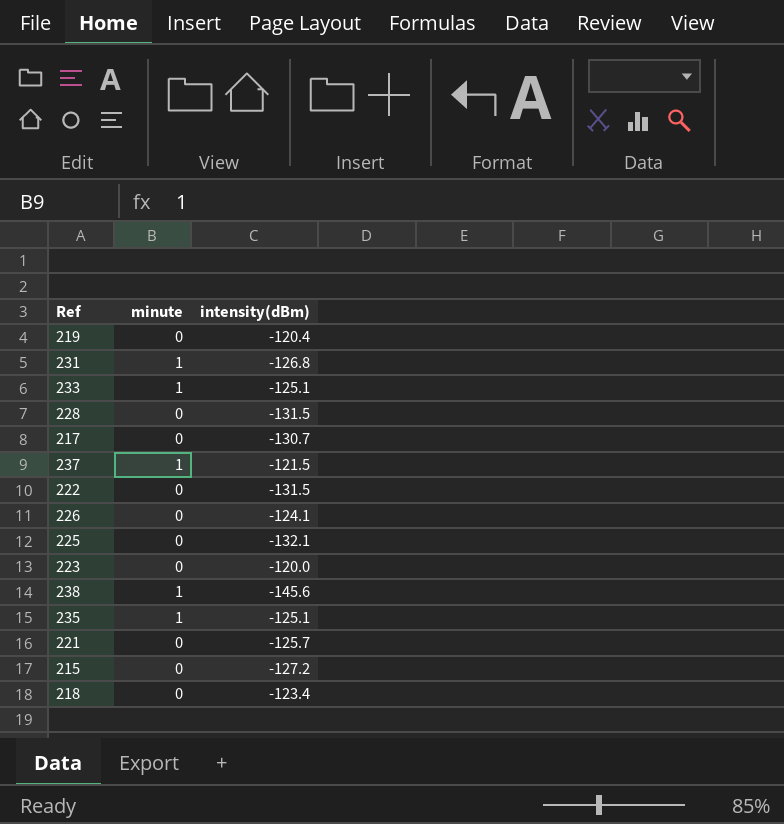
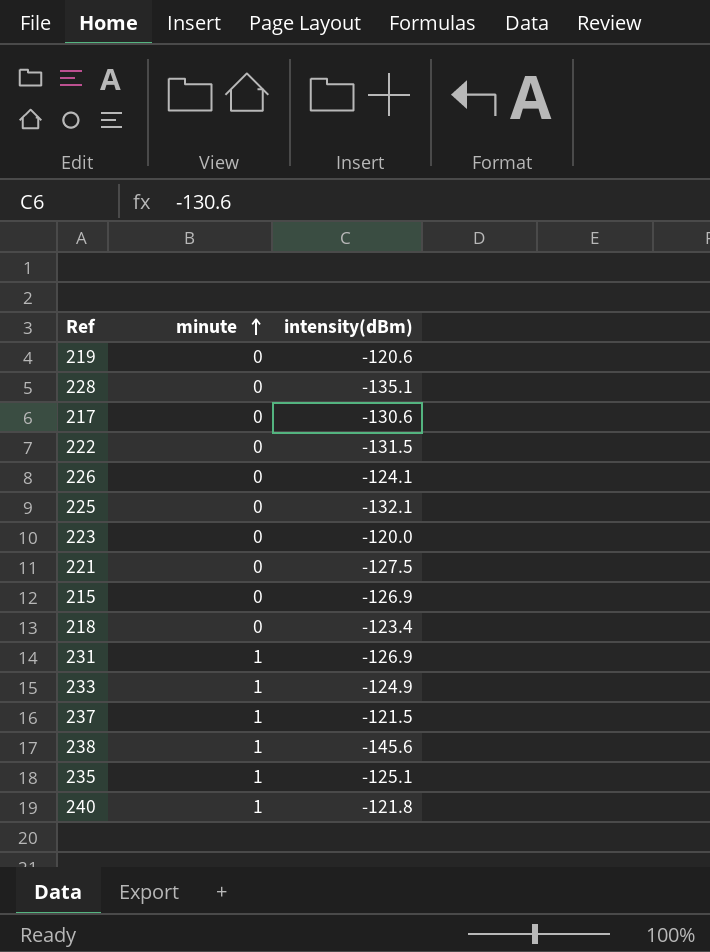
row order: none -> minute ascending
219 | intensity(dBm): -120.4 -> -120.6
228 | intensity(dBm): -131.5 -> -135.1
217 | intensity(dBm): -130.7 -> -130.6
221 | intensity(dBm): -125.7 -> -127.5
215 | intensity(dBm): -127.2 -> -126.9
231 | intensity(dBm): -126.8 -> -126.9
233 | intensity(dBm): -125.1 -> -124.9
row 240: none -> 1 | -121.8

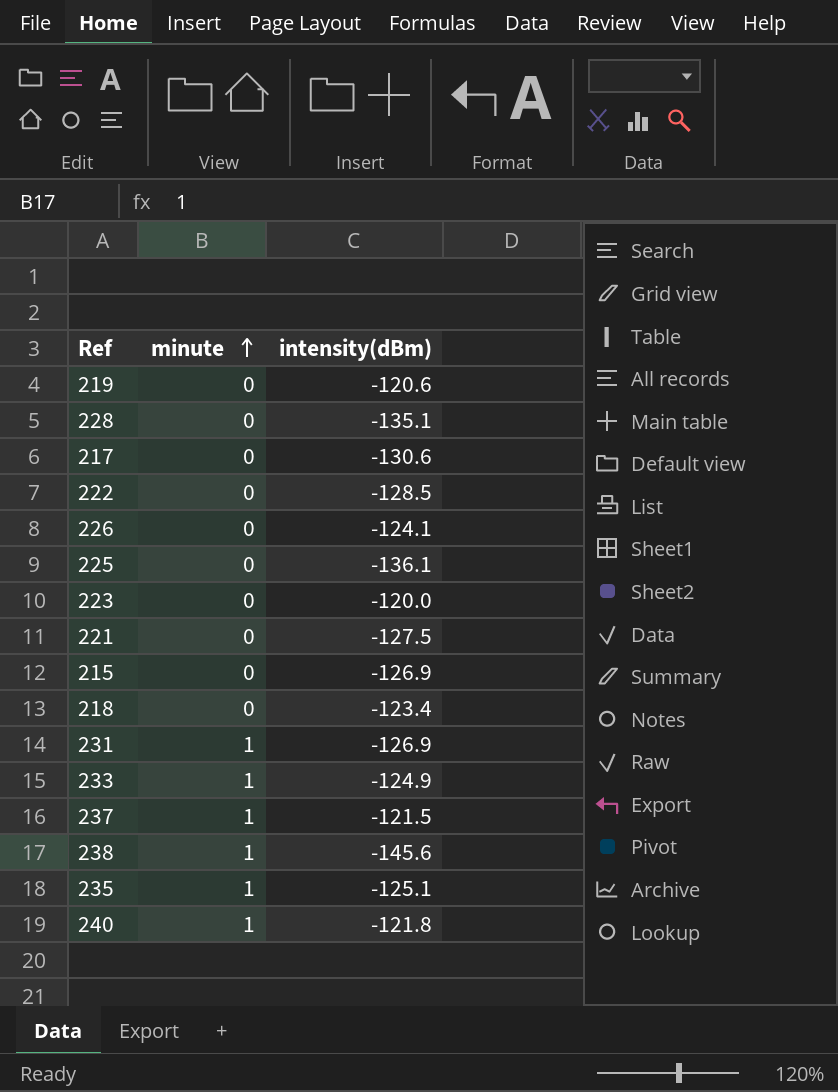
222 | intensity(dBm): -131.5 -> -128.5
225 | intensity(dBm): -132.1 -> -136.1

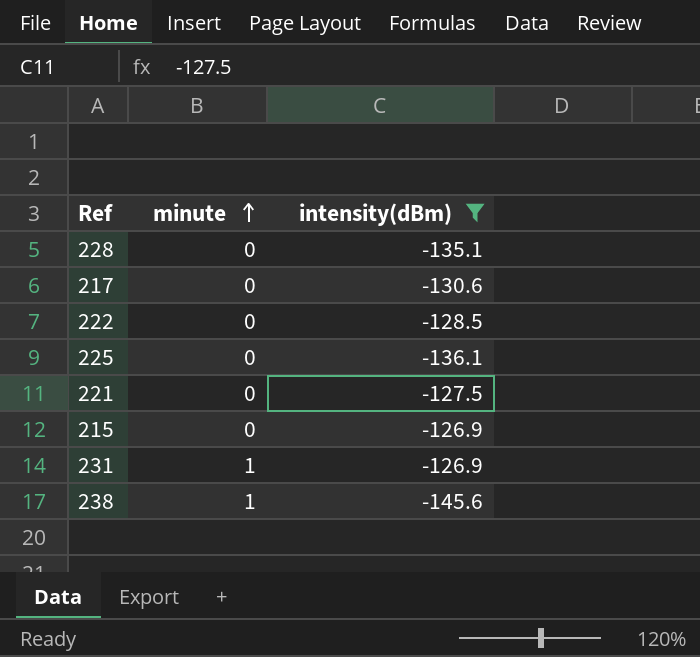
filter: none -> intensity(dBm) <= -126.9

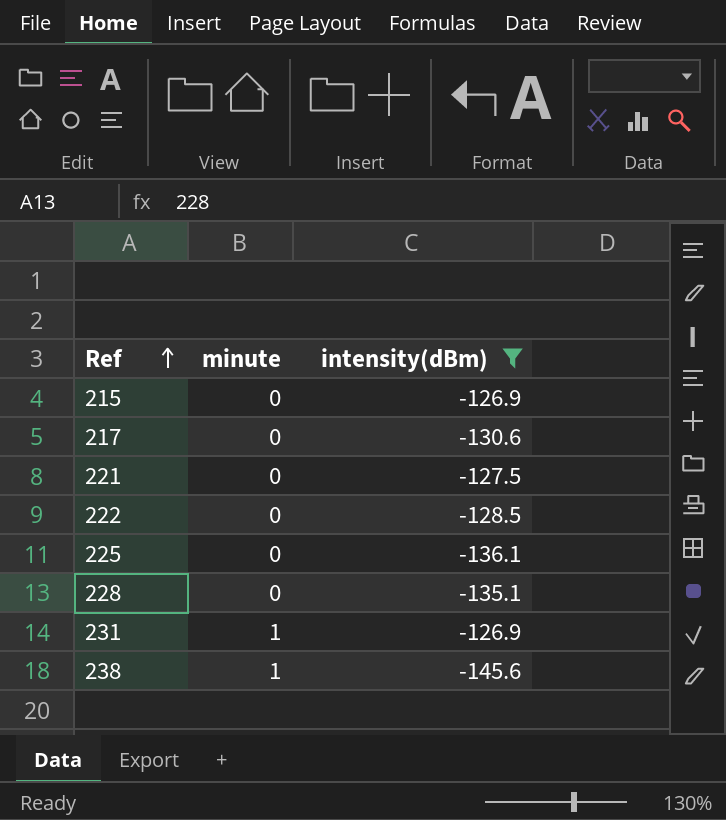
row order: minute ascending -> Ref ascending

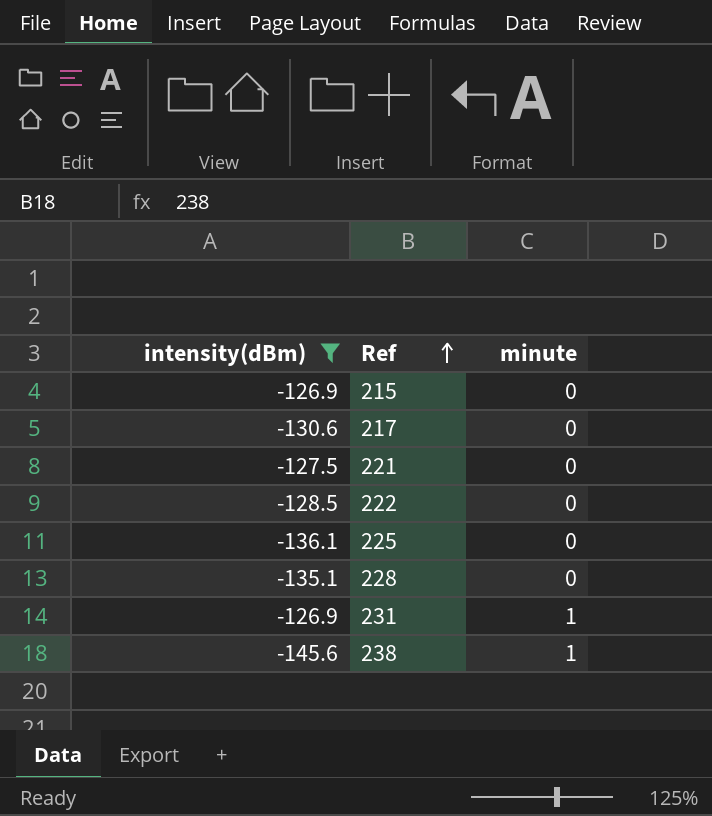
column intensity(dBm) | position: 3 -> 1

